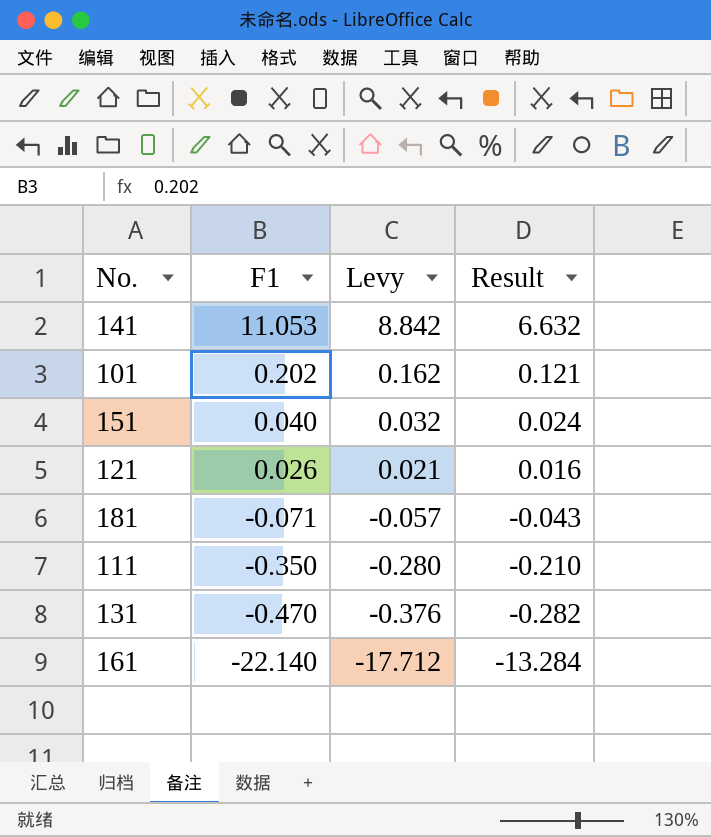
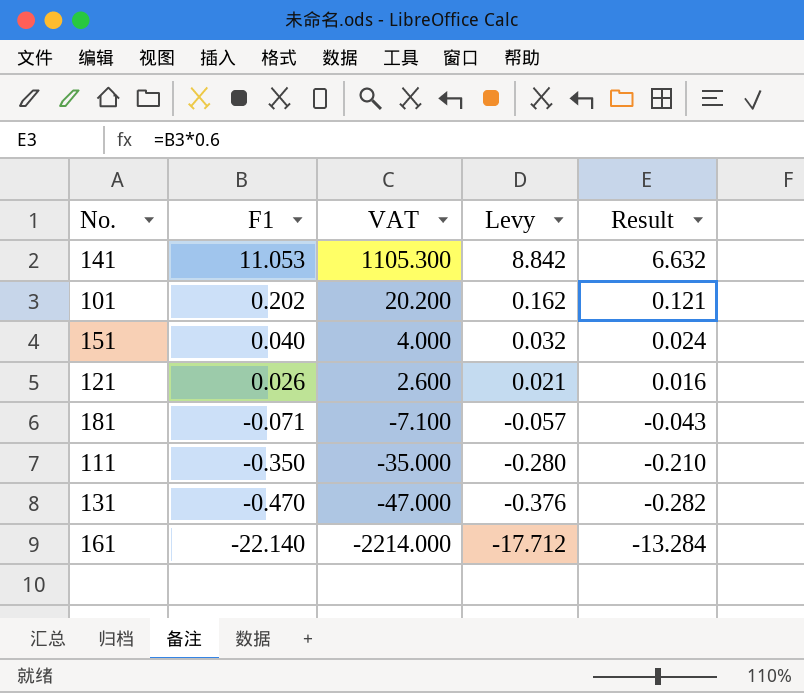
column VAT | formula: none -> [F1] * 100

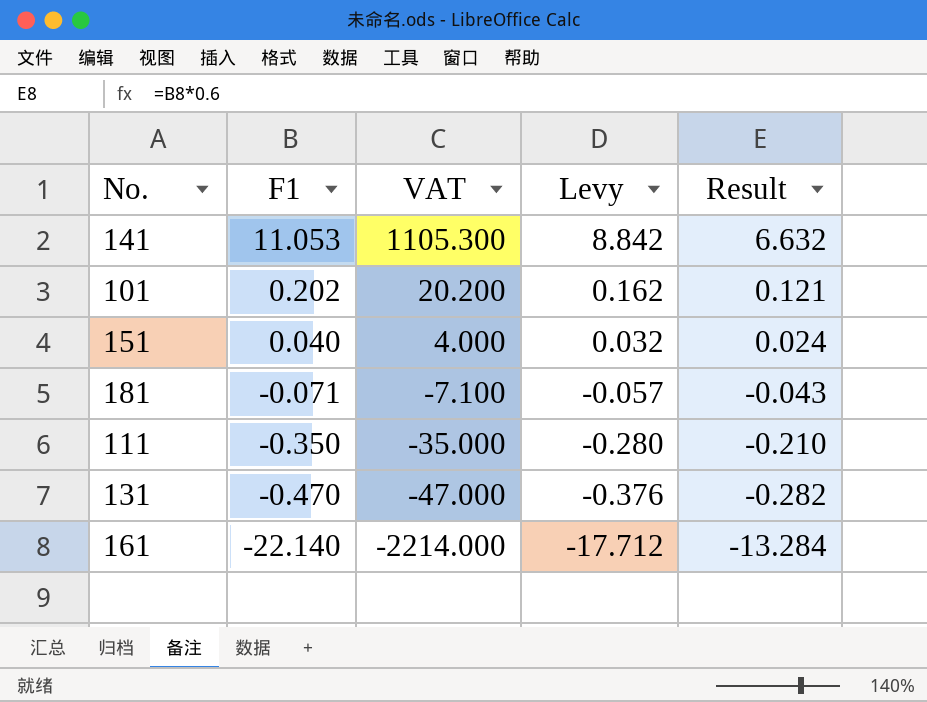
row 121: 0.026 | 2.600 | 0.021 | 0.016 -> none

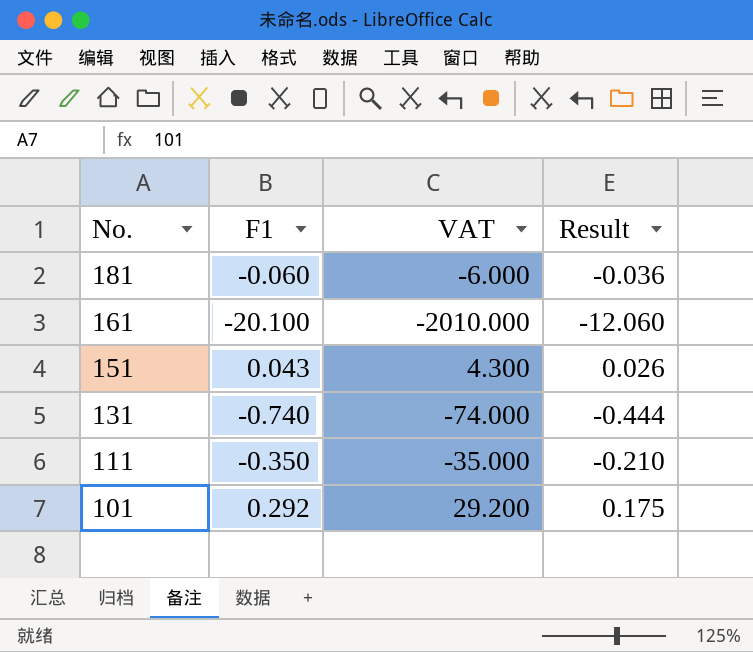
row order: F1 descending -> No. descending
column Levy | formula: [F1] * 0.8 -> none
row 141: 11.053 | 1105.300 | 8.842 | 6.632 -> none
181 | F1: -0.071 -> -0.060
181 | VAT: -7.100 -> -6.000
181 | Result: -0.043 -> -0.036
161 | F1: -22.140 -> -20.100
161 | VAT: -2214.000 -> -2010.000
161 | Result: -13.284 -> -12.060
151 | F1: 0.040 -> 0.043
151 | VAT: 4.000 -> 4.300
151 | Result: 0.024 -> 0.026
131 | F1: -0.470 -> -0.740
131 | VAT: -47.000 -> -74.000
131 | Result: -0.282 -> -0.444
101 | F1: 0.202 -> 0.292
101 | VAT: 20.200 -> 29.200
101 | Result: 0.121 -> 0.175

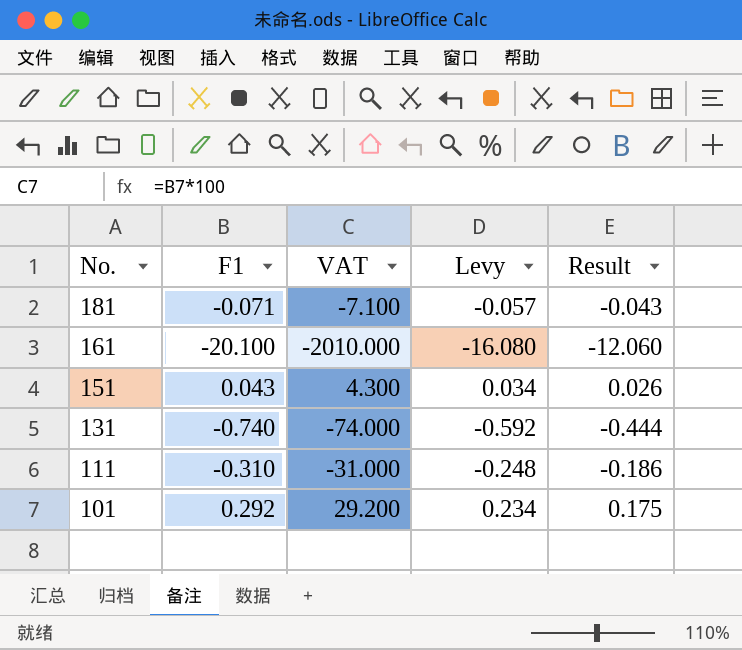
column Levy | formula: none -> [F1] * 0.8
181 | F1: -0.060 -> -0.071
181 | VAT: -6.000 -> -7.100
181 | Result: -0.036 -> -0.043
111 | F1: -0.350 -> -0.310
111 | VAT: -35.000 -> -31.000
111 | Result: -0.210 -> -0.186

